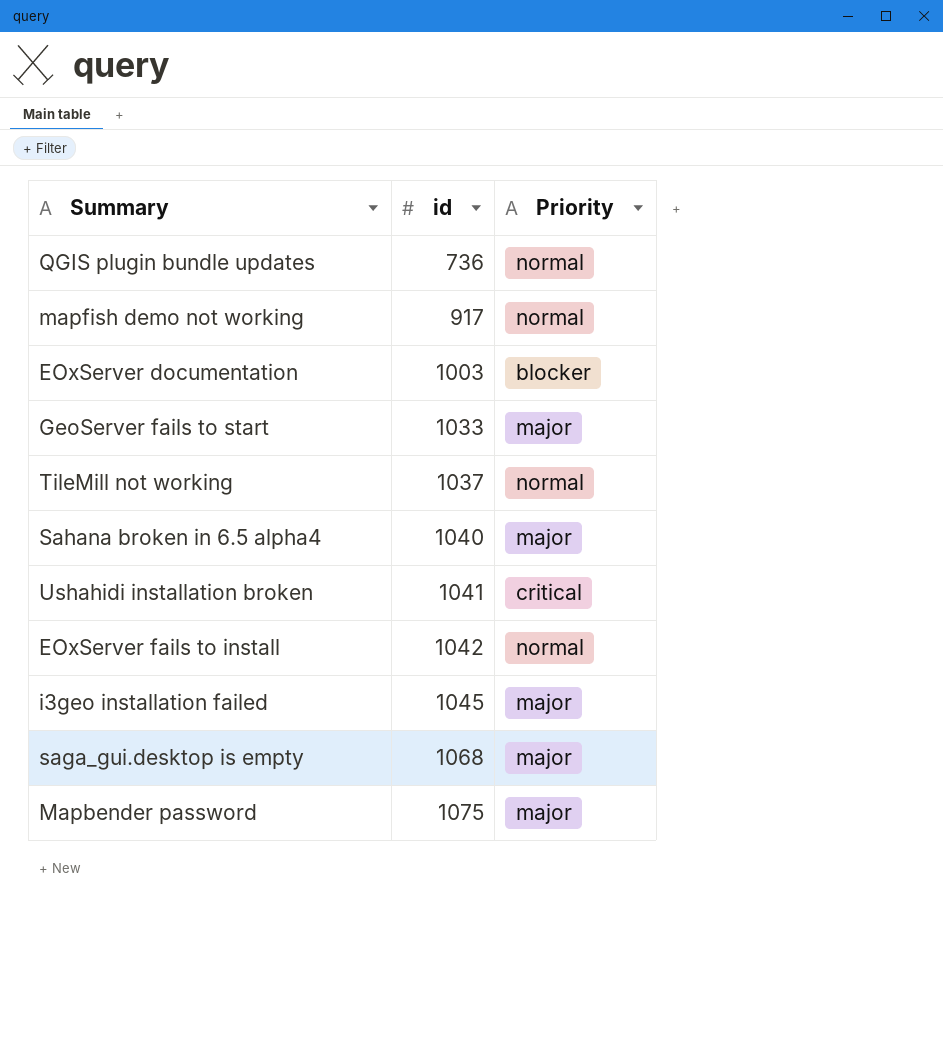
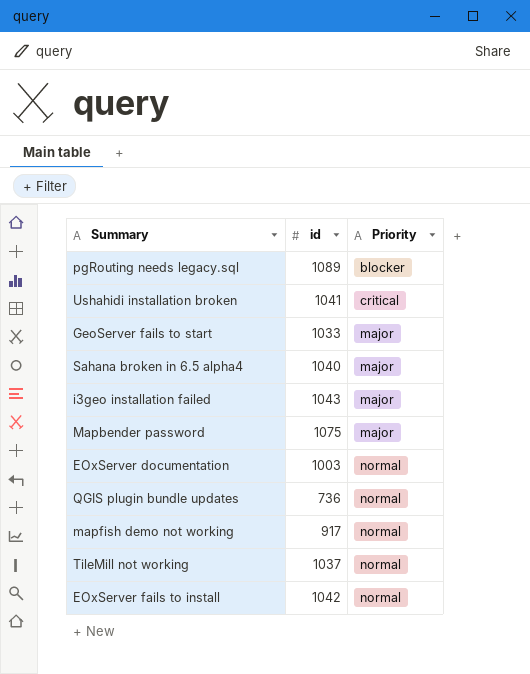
row order: id ascending -> Priority ascending
row saga_gui.desktop is empty: 1068 | major -> none
row pgRouting needs legacy.sql: none -> 1089 | blocker
i3geo installation failed | id: 1045 -> 1043
EOxServer documentation | Priority: blocker -> normal

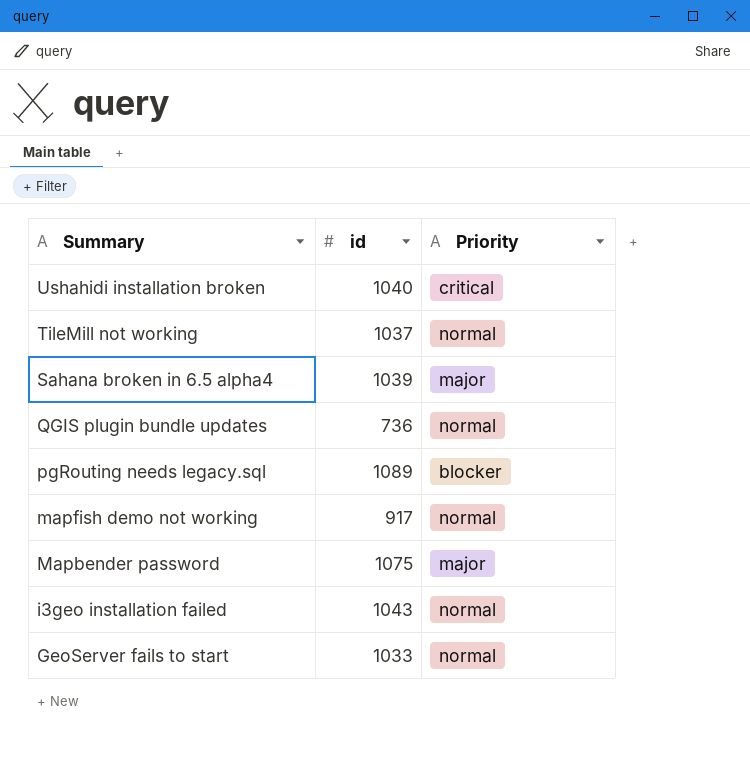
row order: Priority ascending -> Summary descending
row EOxServer documentation: 1003 | normal -> none
row EOxServer fails to install: 1042 | normal -> none
Ushahidi installation broken | id: 1041 -> 1040
Sahana broken in 6.5 alpha4 | id: 1040 -> 1039
i3geo installation failed | Priority: major -> normal
GeoServer fails to start | Priority: major -> normal

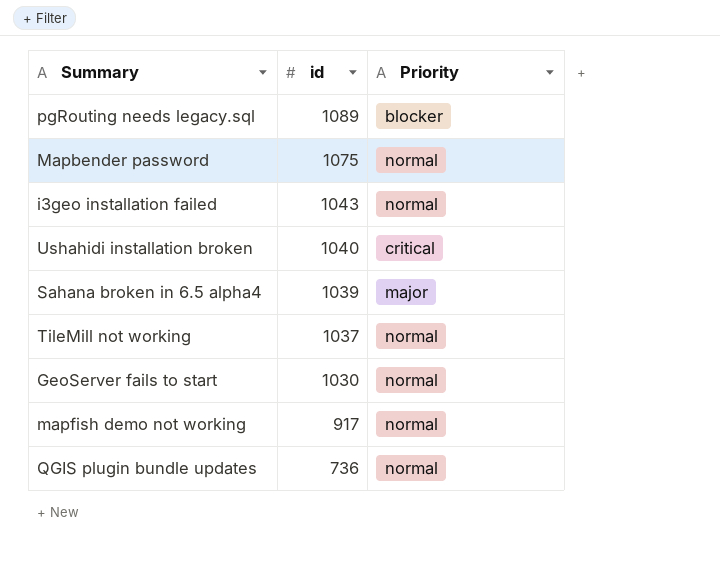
row order: Summary descending -> id descending
Mapbender password | Priority: major -> normal
GeoServer fails to start | id: 1033 -> 1030

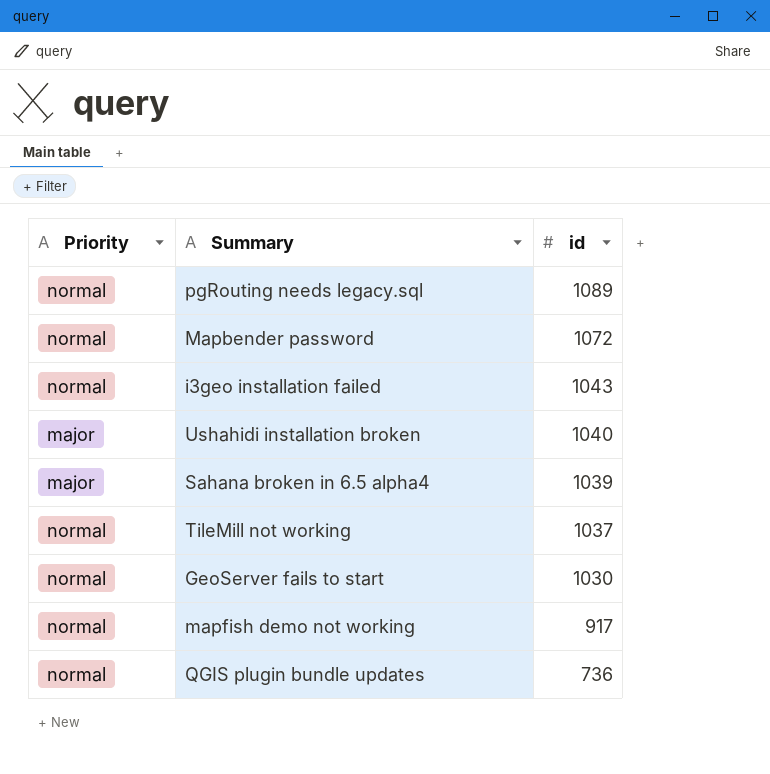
column Priority | position: 3 -> 1
pgRouting needs legacy.sql | Priority: blocker -> normal
Mapbender password | id: 1075 -> 1072
Ushahidi installation broken | Priority: critical -> major

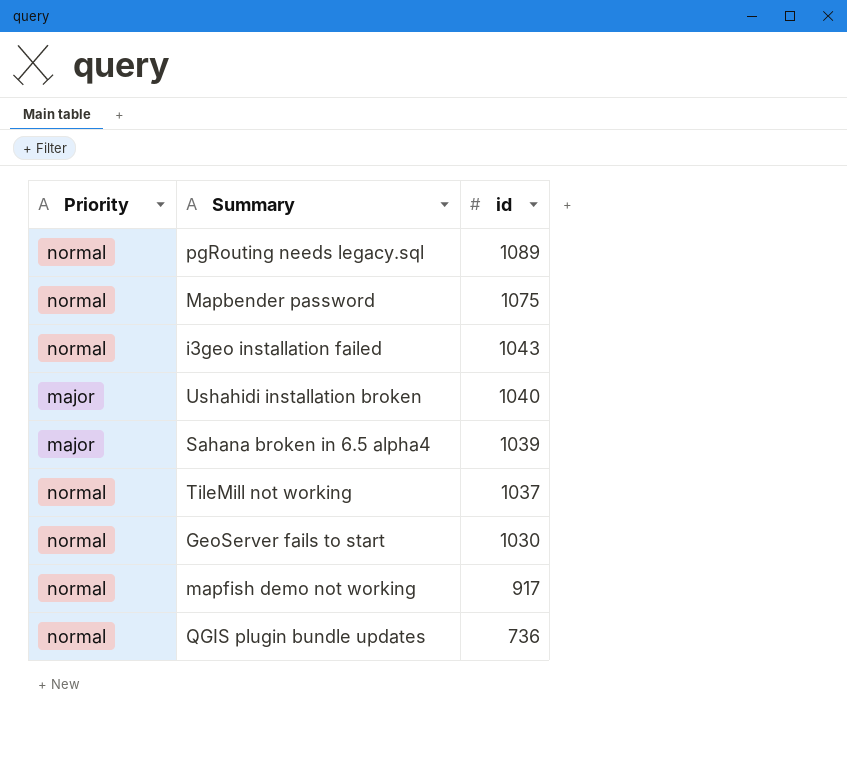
Mapbender password | id: 1072 -> 1075

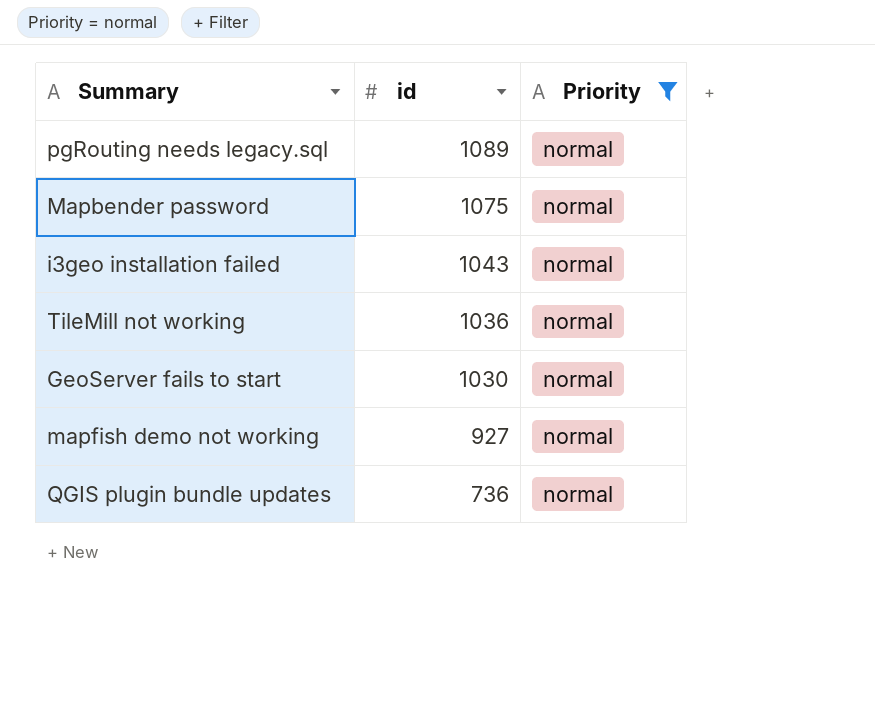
filter: none -> Priority = normal
column Priority | position: 1 -> 3
TileMill not working | id: 1037 -> 1036
mapfish demo not working | id: 917 -> 927

